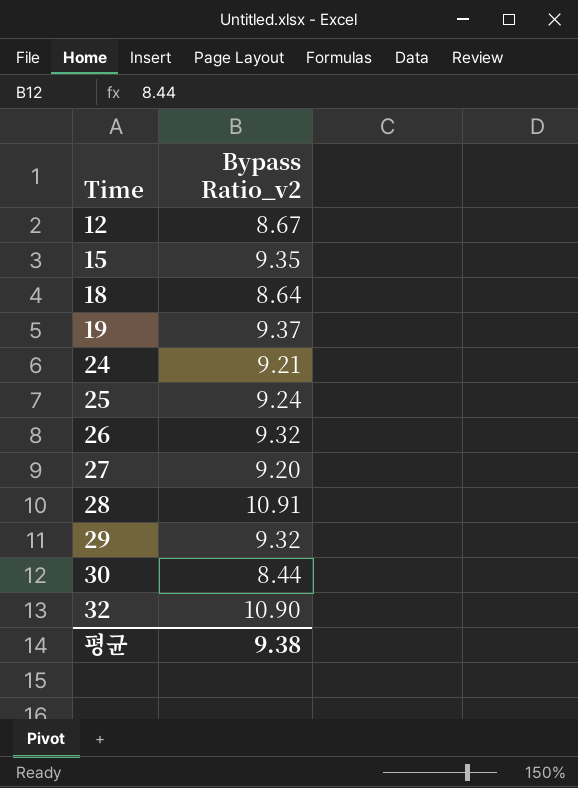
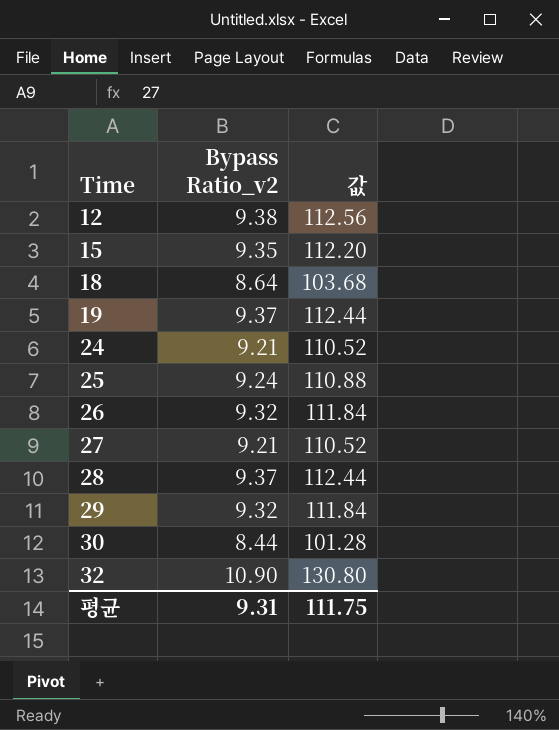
column 값 | formula: none -> [Bypass Ratio_v2] * 12
12 | Bypass Ratio_v2: 8.67 -> 9.38
27 | Bypass Ratio_v2: 9.20 -> 9.21
28 | Bypass Ratio_v2: 10.91 -> 9.37
평균 | Bypass Ratio_v2: 9.38 -> 9.31

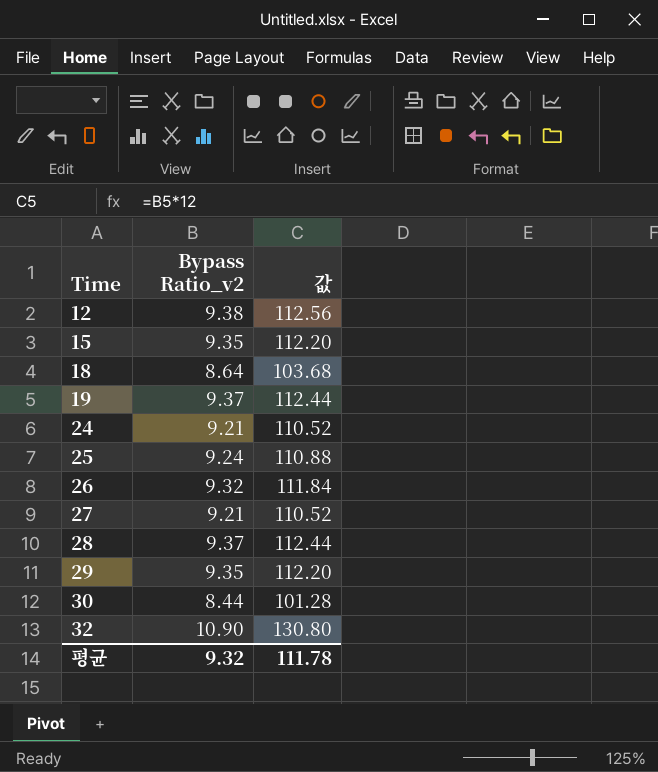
29 | Bypass Ratio_v2: 9.32 -> 9.35
29 | 값: 111.84 -> 112.20
평균 | Bypass Ratio_v2: 9.31 -> 9.32
평균 | 값: 111.75 -> 111.78

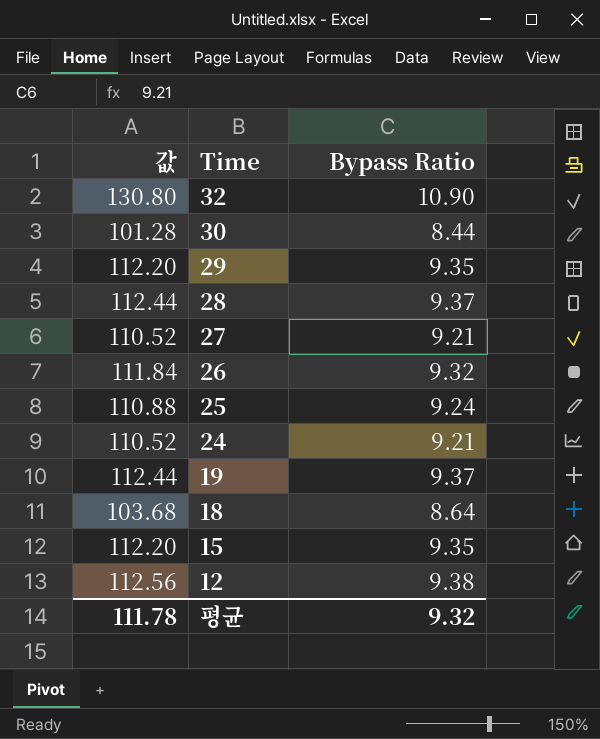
row order: Time ascending -> Time descending
column 값 | position: 3 -> 1
column name: Bypass Ratio_v2 -> Bypass Ratio

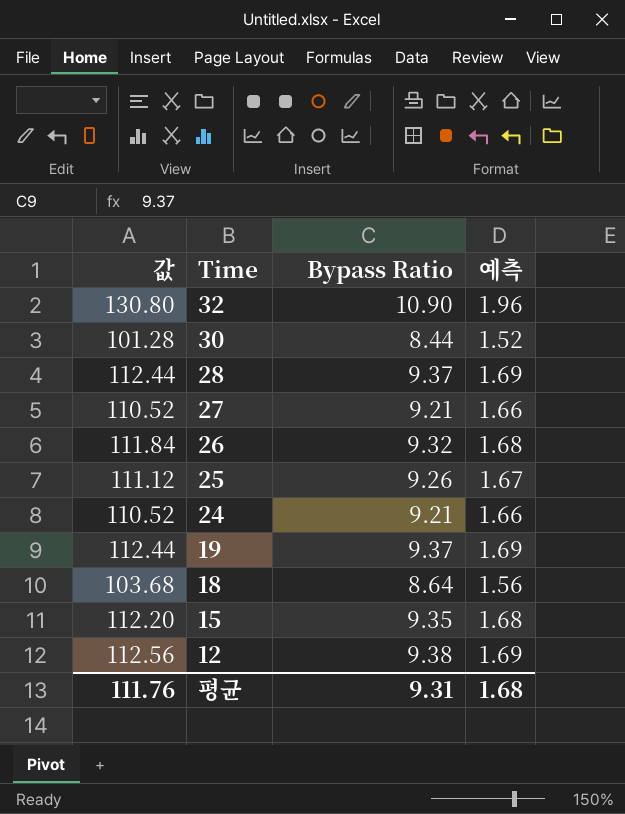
column 예측 | formula: none -> [Bypass Ratio] * 0.18
row 29: 112.20 | 9.35 -> none
25 | 값: 110.88 -> 111.12
25 | Bypass Ratio: 9.24 -> 9.26
평균 | 값: 111.78 -> 111.76
평균 | Bypass Ratio: 9.32 -> 9.31

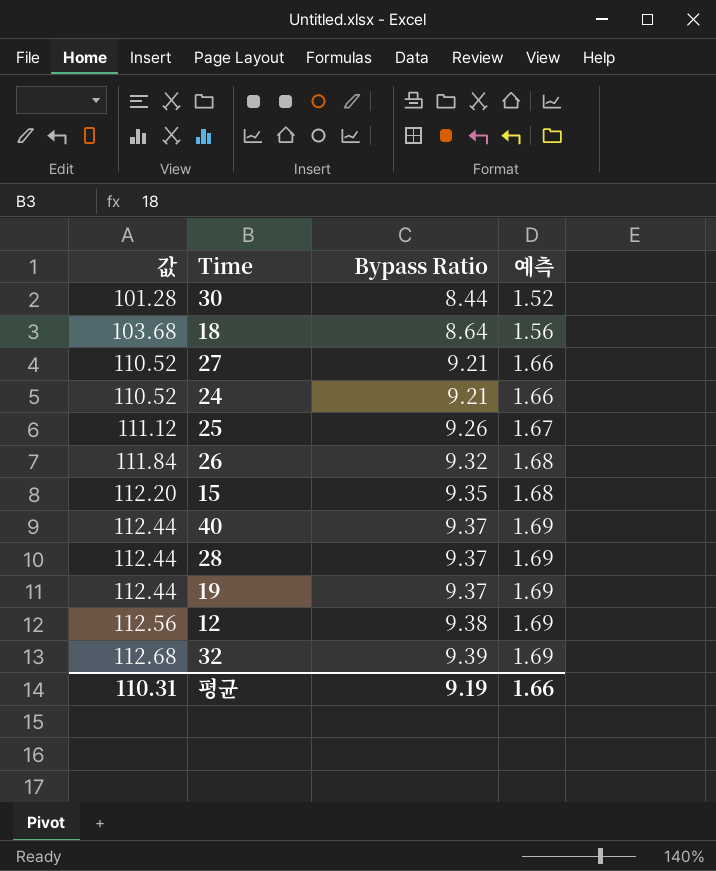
row order: Time descending -> 값 ascending
row 40: none -> 112.44 | 9.37 | 1.69
32 | 값: 130.80 -> 112.68
32 | Bypass Ratio: 10.90 -> 9.39
32 | 예측: 1.96 -> 1.69
평균 | 값: 111.76 -> 110.31
평균 | Bypass Ratio: 9.31 -> 9.19
평균 | 예측: 1.68 -> 1.66

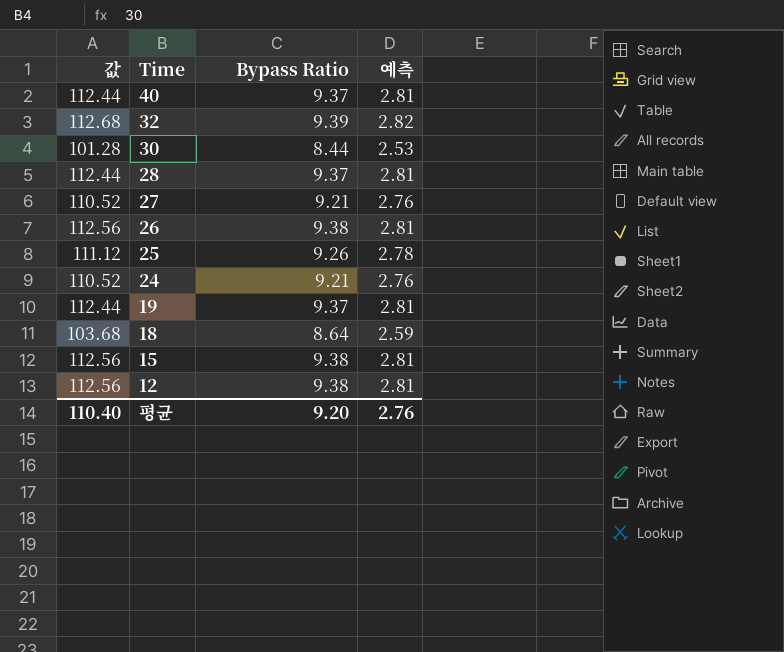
row order: 값 ascending -> Time descending
column 예측 | formula: [Bypass Ratio] * 0.18 -> [Bypass Ratio] * 0.3
26 | 값: 111.84 -> 112.56
26 | Bypass Ratio: 9.32 -> 9.38
15 | 값: 112.20 -> 112.56
15 | Bypass Ratio: 9.35 -> 9.38
평균 | 값: 110.31 -> 110.40
평균 | Bypass Ratio: 9.19 -> 9.20
평균 | 예측: 1.66 -> 2.76

